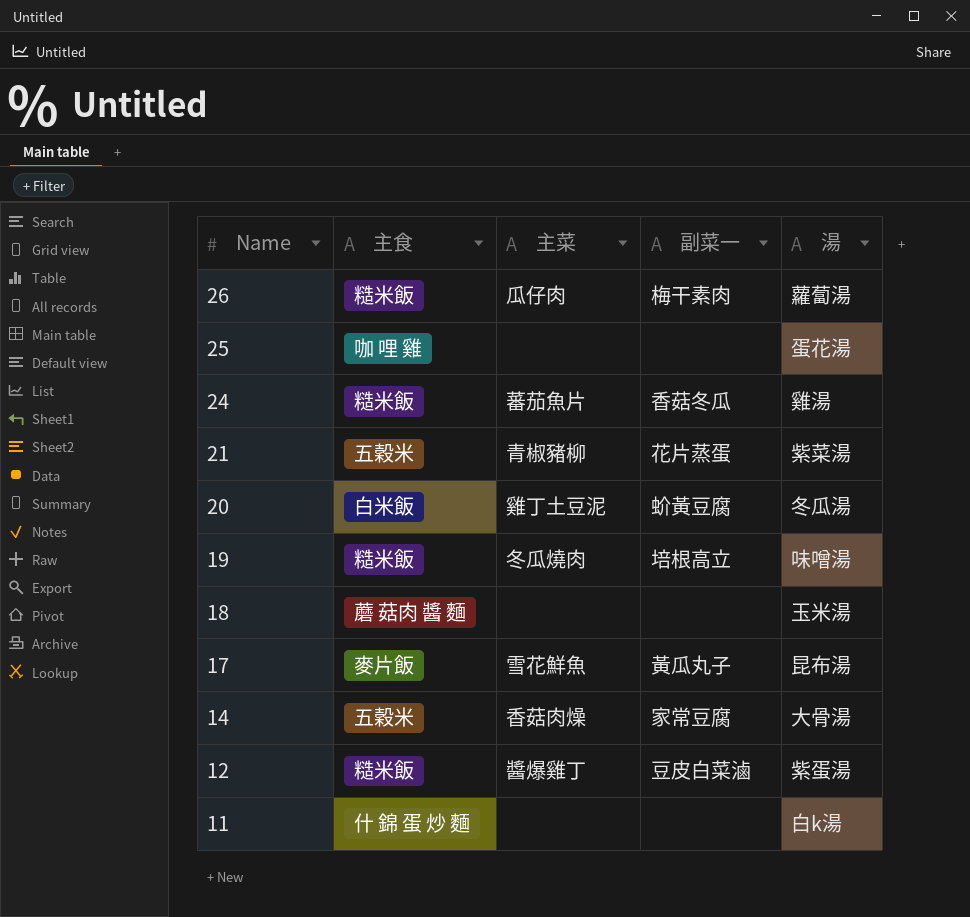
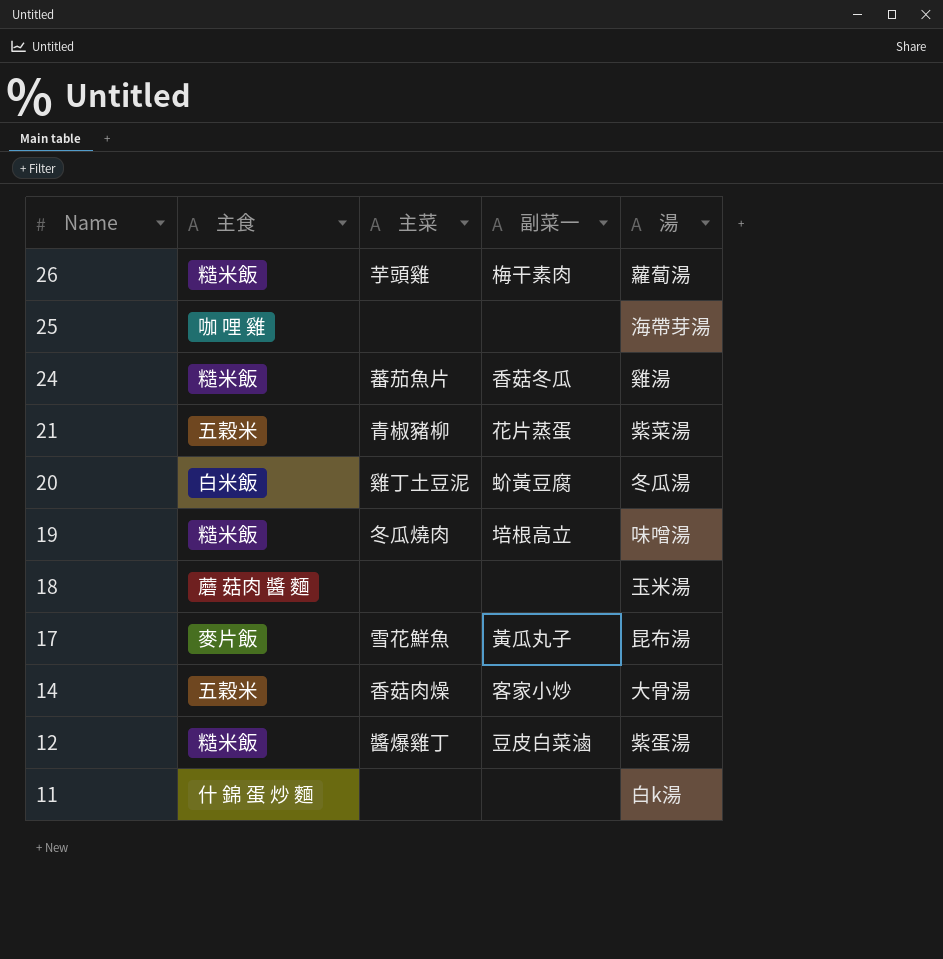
26 | 主菜: 瓜仔肉 -> 芋頭雞
25 | 湯: 蛋花湯 -> 海帶芽湯
14 | 副菜一: 家常豆腐 -> 客家小炒

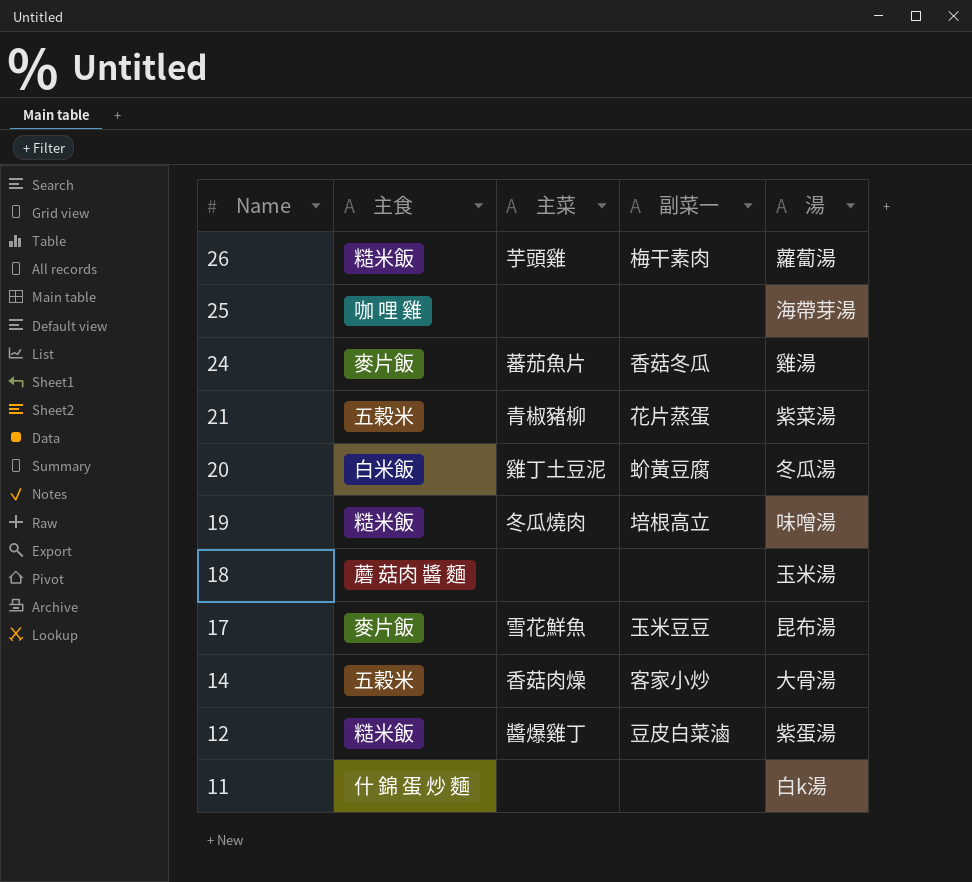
24 | 主食: 糙米飯 -> 麥片飯
17 | 副菜一: 黃瓜丸子 -> 玉米豆豆

